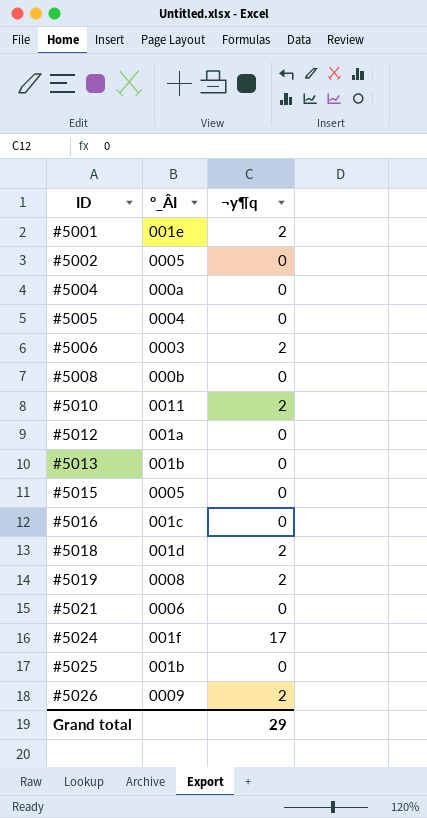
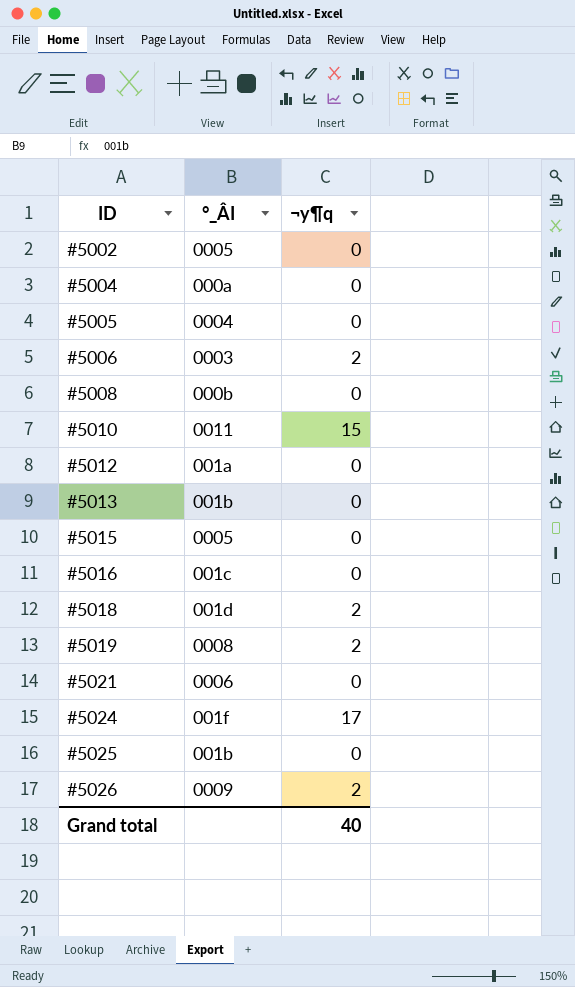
row #5001: 001e | 2 -> none
#5010 | ¬y¶q: 2 -> 15
Grand total | ¬y¶q: 29 -> 40

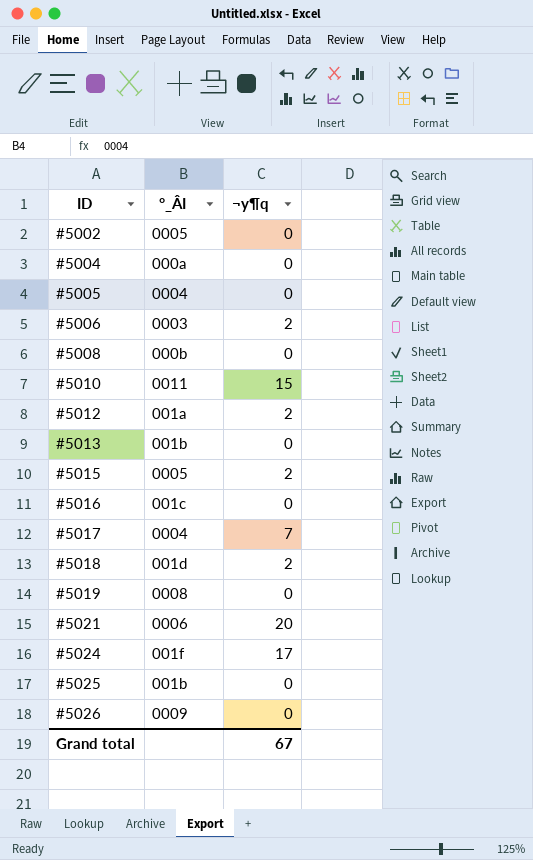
#5012 | ¬y¶q: 0 -> 2
#5015 | ¬y¶q: 0 -> 2
row #5017: none -> 0004 | 7
#5019 | ¬y¶q: 2 -> 0
#5021 | ¬y¶q: 0 -> 20
#5026 | ¬y¶q: 2 -> 0
Grand total | ¬y¶q: 40 -> 67

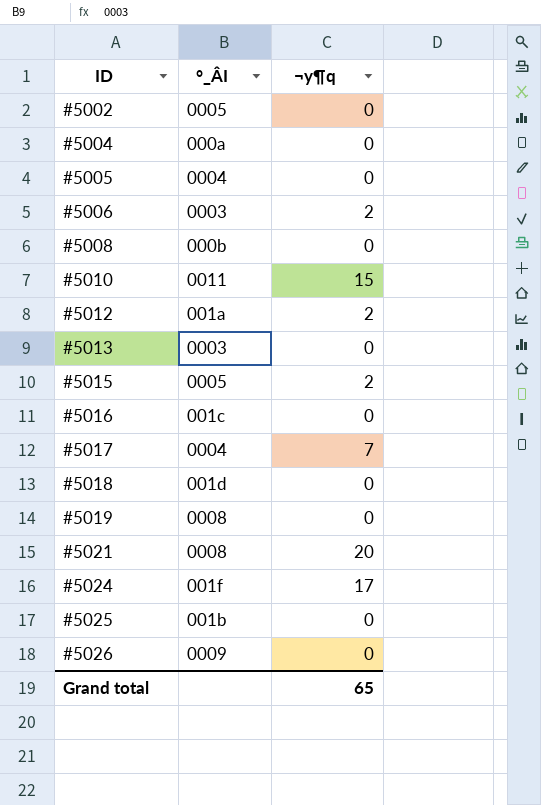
#5013 | °_ÂI: 001b -> 0003
#5018 | ¬y¶q: 2 -> 0
#5021 | °_ÂI: 0006 -> 0008
Grand total | ¬y¶q: 67 -> 65

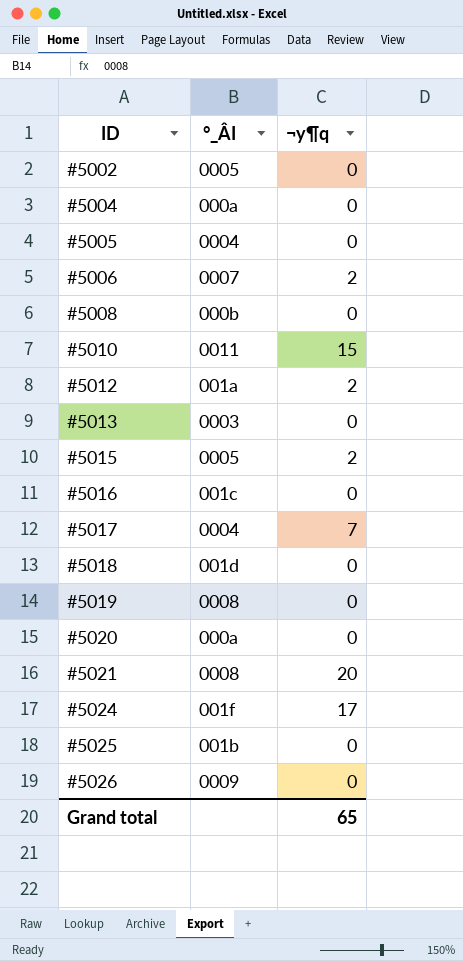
#5006 | °_ÂI: 0003 -> 0007
row #5020: none -> 000a | 0

